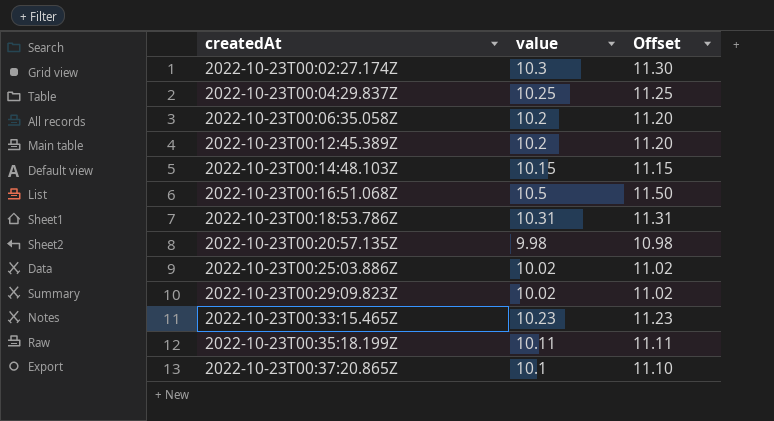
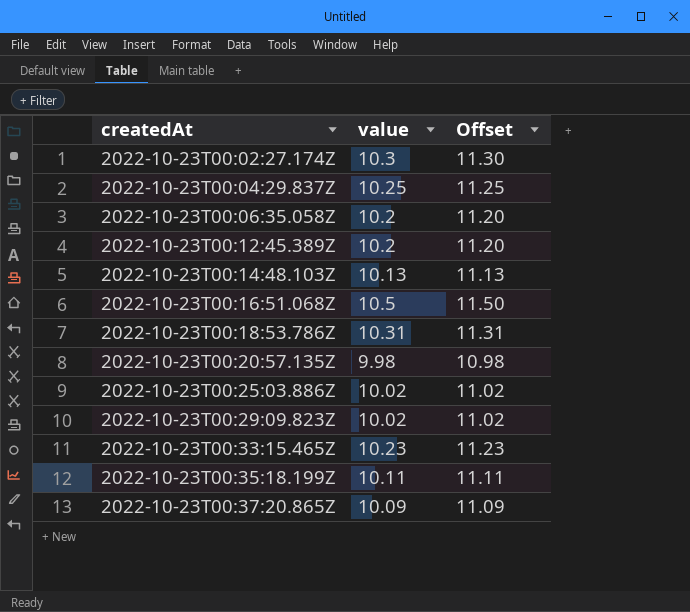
2022-10-23T00:14:48.103Z | value: 10.15 -> 10.13
2022-10-23T00:14:48.103Z | Offset: 11.15 -> 11.13
2022-10-23T00:37:20.865Z | value: 10.1 -> 10.09
2022-10-23T00:37:20.865Z | Offset: 11.10 -> 11.09

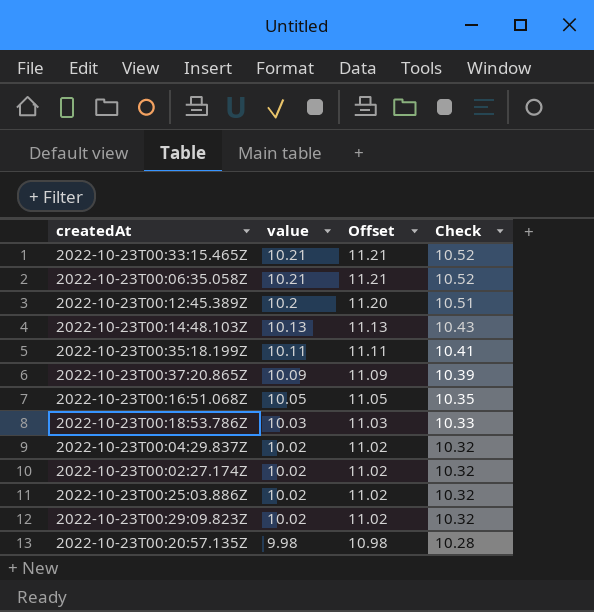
row order: createdAt ascending -> value descending
column Check | formula: none -> [value] * 1.03
2022-10-23T00:33:15.465Z | value: 10.23 -> 10.21
2022-10-23T00:33:15.465Z | Offset: 11.23 -> 11.21
2022-10-23T00:06:35.058Z | value: 10.2 -> 10.21
2022-10-23T00:06:35.058Z | Offset: 11.20 -> 11.21
2022-10-23T00:16:51.068Z | value: 10.5 -> 10.05
2022-10-23T00:16:51.068Z | Offset: 11.50 -> 11.05
2022-10-23T00:18:53.786Z | value: 10.31 -> 10.03
2022-10-23T00:18:53.786Z | Offset: 11.31 -> 11.03
2022-10-23T00:04:29.837Z | value: 10.25 -> 10.02
2022-10-23T00:04:29.837Z | Offset: 11.25 -> 11.02
2022-10-23T00:02:27.174Z | value: 10.3 -> 10.02
2022-10-23T00:02:27.174Z | Offset: 11.30 -> 11.02

